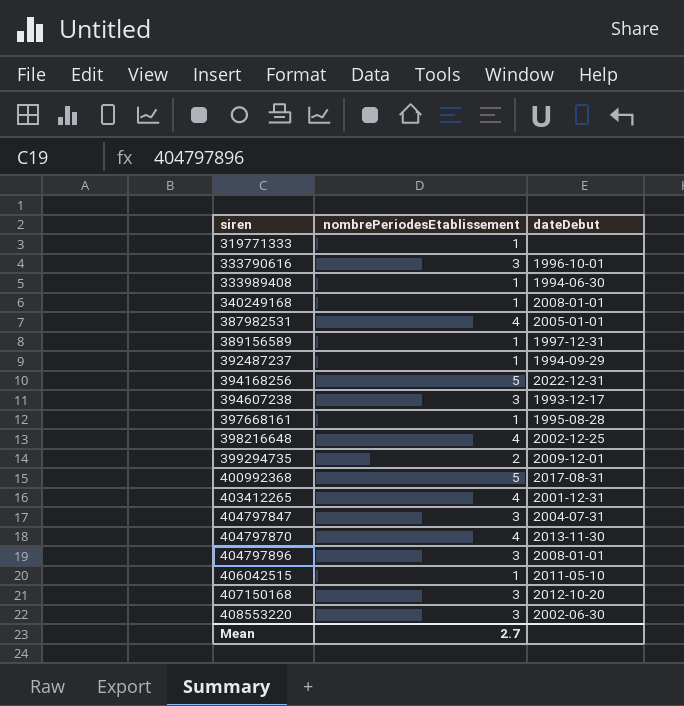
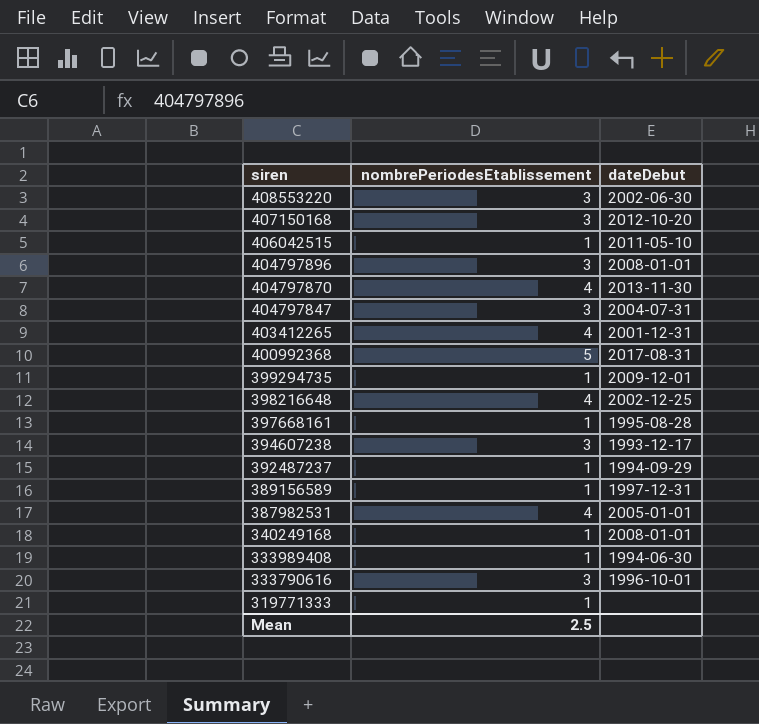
row order: siren ascending -> siren descending
row 394168256: 5 | 2022-12-31 -> none
399294735 | nombrePeriodesEtablissement: 2 -> 1
Mean | nombrePeriodesEtablissement: 2.7 -> 2.5

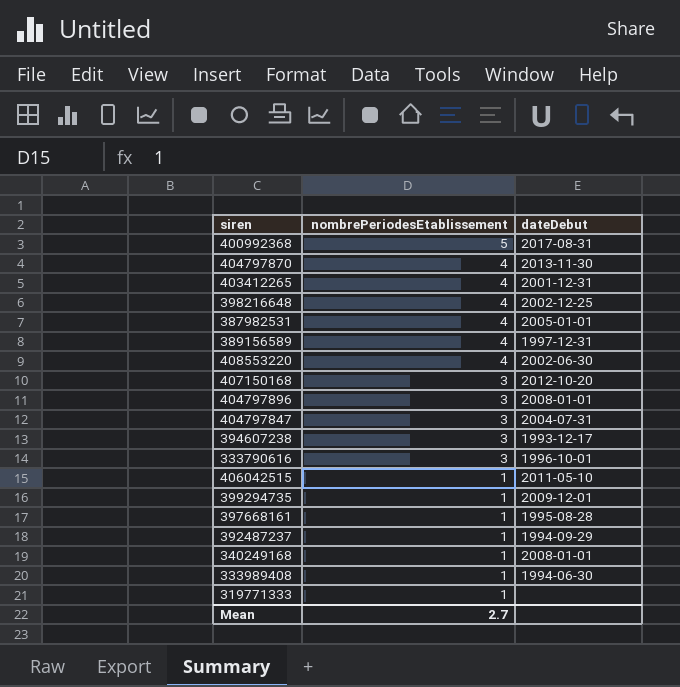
row order: siren descending -> nombrePeriodesEtablissement descending
389156589 | nombrePeriodesEtablissement: 1 -> 4
408553220 | nombrePeriodesEtablissement: 3 -> 4
Mean | nombrePeriodesEtablissement: 2.5 -> 2.7

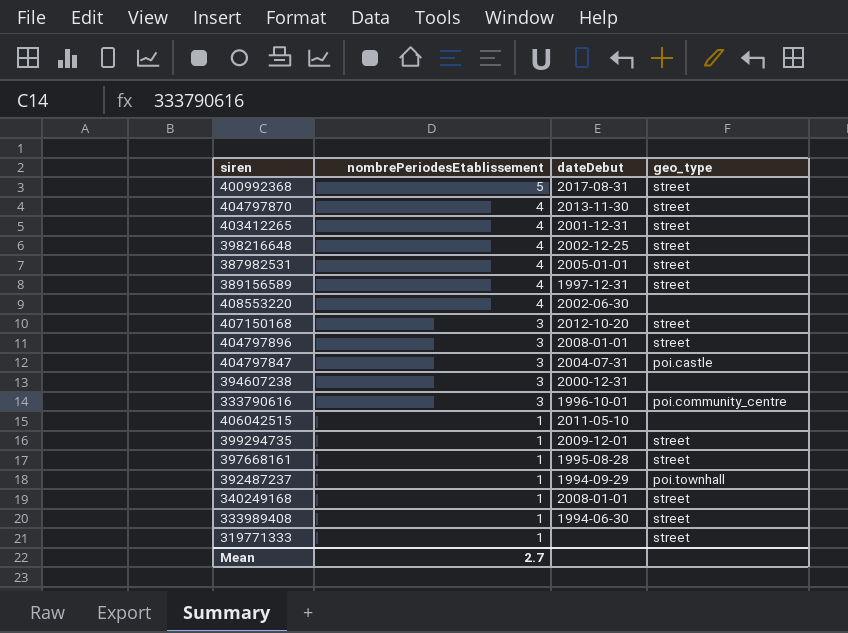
column geo_type | position: none -> 4
394607238 | dateDebut: 1993-12-17 -> 2000-12-31

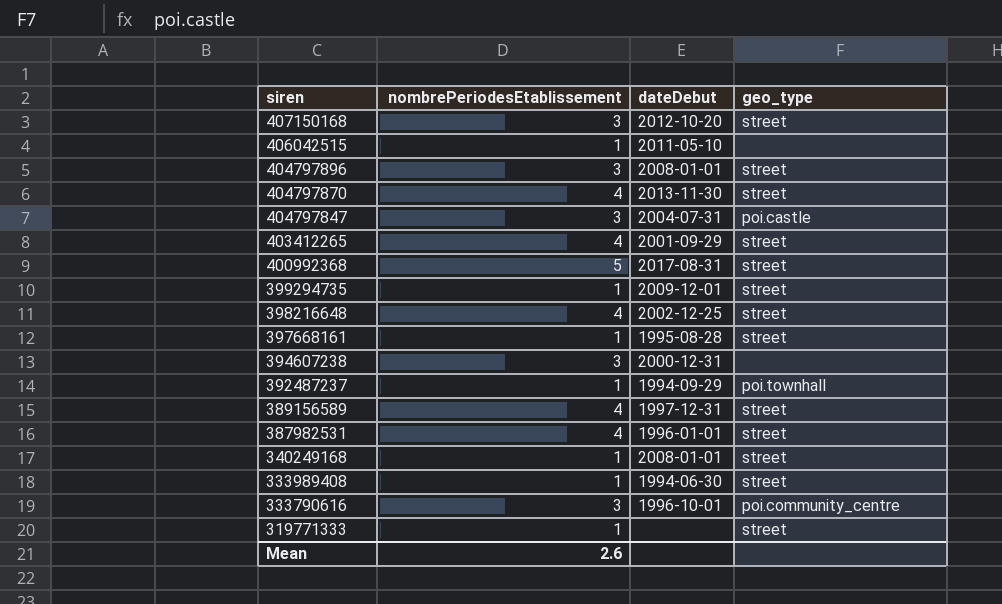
row order: nombrePeriodesEtablissement descending -> siren descending
row 408553220: 4 | 2002-06-30 | none -> none
403412265 | dateDebut: 2001-12-31 -> 2001-09-29
387982531 | dateDebut: 2005-01-01 -> 1996-01-01
Mean | nombrePeriodesEtablissement: 2.7 -> 2.6

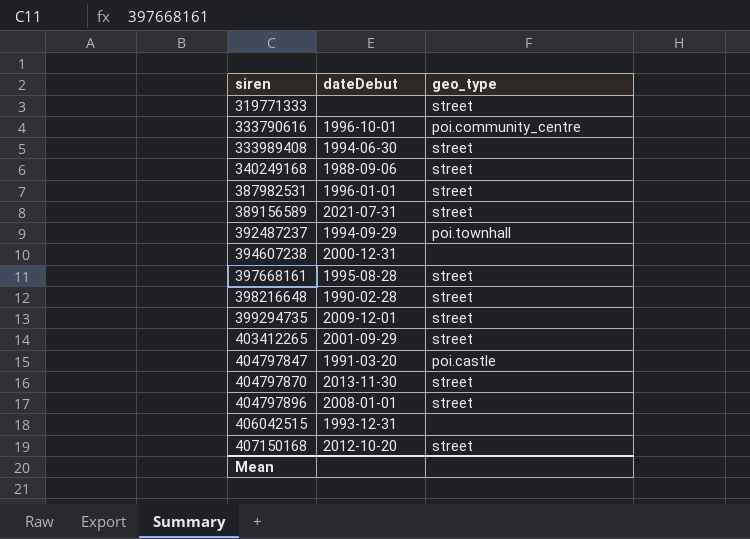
row order: siren descending -> siren ascending
column nombrePeriodesEtablissement | position: 2 -> none
row 400992368: 5 | 2017-08-31 | street -> none
340249168 | dateDebut: 2008-01-01 -> 1988-09-06
389156589 | dateDebut: 1997-12-31 -> 2021-07-31
398216648 | dateDebut: 2002-12-25 -> 1990-02-28
404797847 | dateDebut: 2004-07-31 -> 1991-03-20
406042515 | dateDebut: 2011-05-10 -> 1993-12-31

